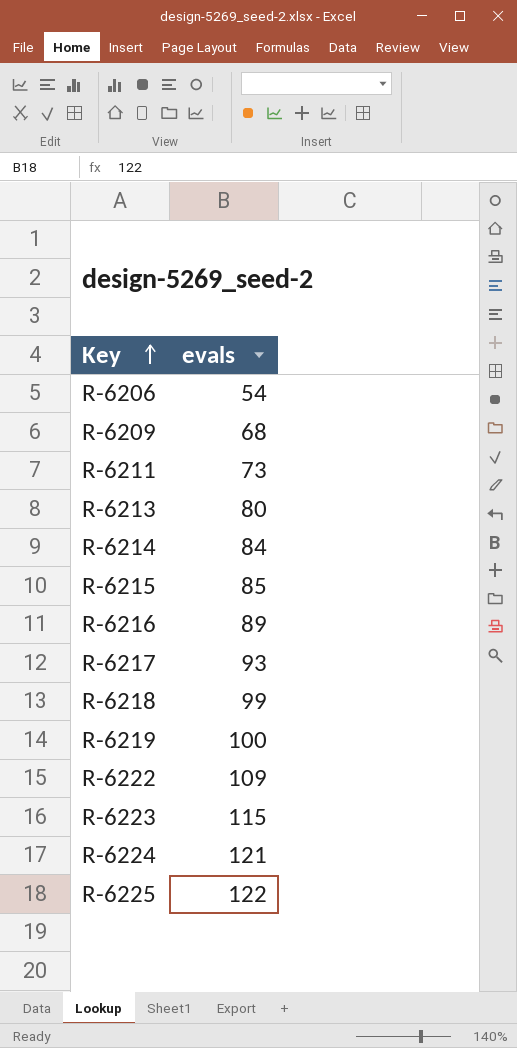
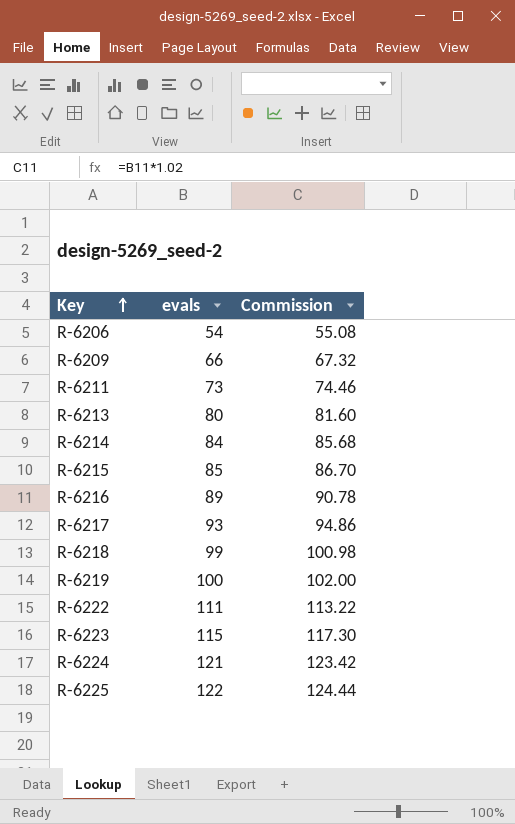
column Commission | formula: none -> [evals] * 1.02
R-6209 | evals: 68 -> 66
R-6222 | evals: 109 -> 111

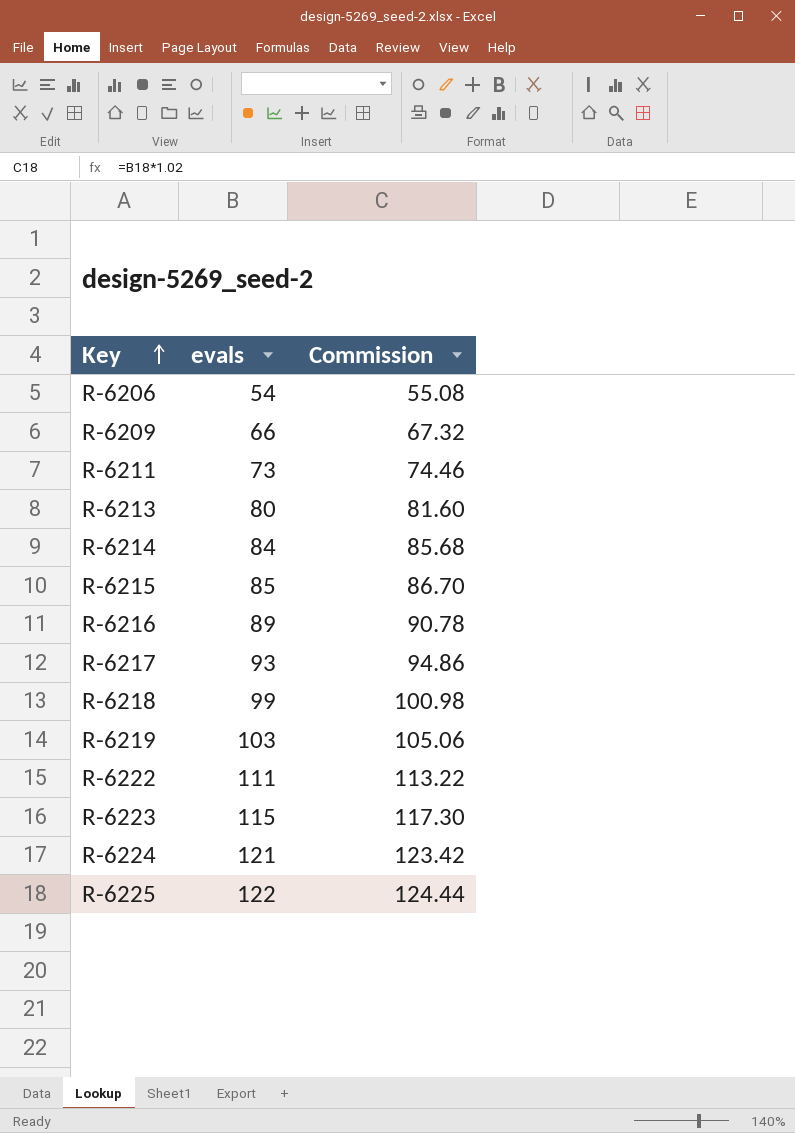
R-6219 | evals: 100 -> 103
R-6219 | Commission: 102.00 -> 105.06

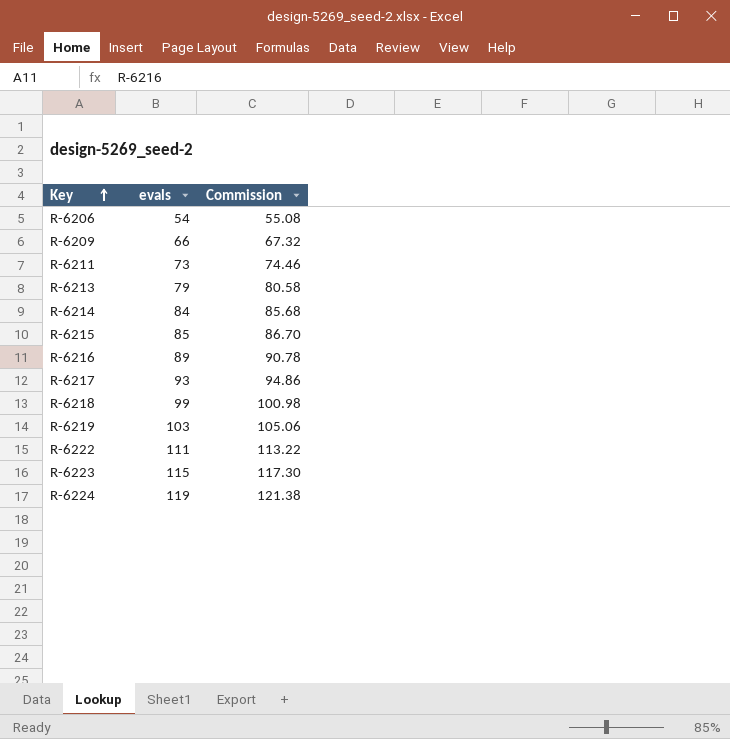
row R-6225: 122 | 124.44 -> none
R-6213 | evals: 80 -> 79
R-6213 | Commission: 81.60 -> 80.58
R-6224 | evals: 121 -> 119
R-6224 | Commission: 123.42 -> 121.38

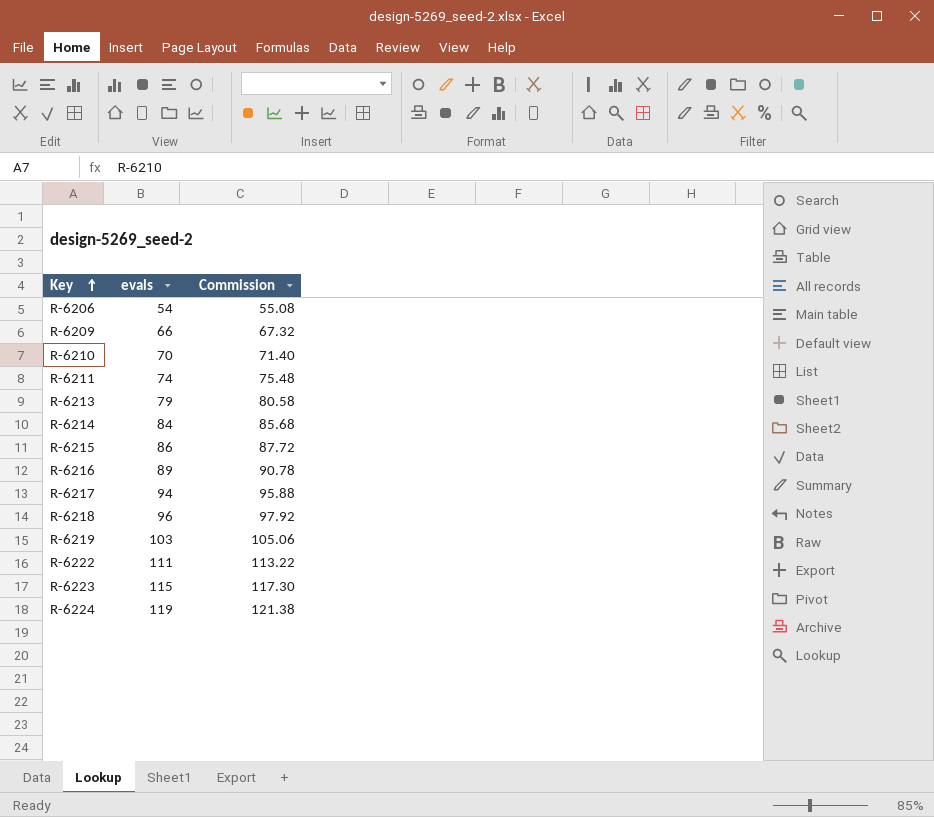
row R-6210: none -> 70 | 71.40
R-6211 | evals: 73 -> 74
R-6211 | Commission: 74.46 -> 75.48
R-6215 | evals: 85 -> 86
R-6215 | Commission: 86.70 -> 87.72
R-6217 | evals: 93 -> 94
R-6217 | Commission: 94.86 -> 95.88
R-6218 | evals: 99 -> 96
R-6218 | Commission: 100.98 -> 97.92

